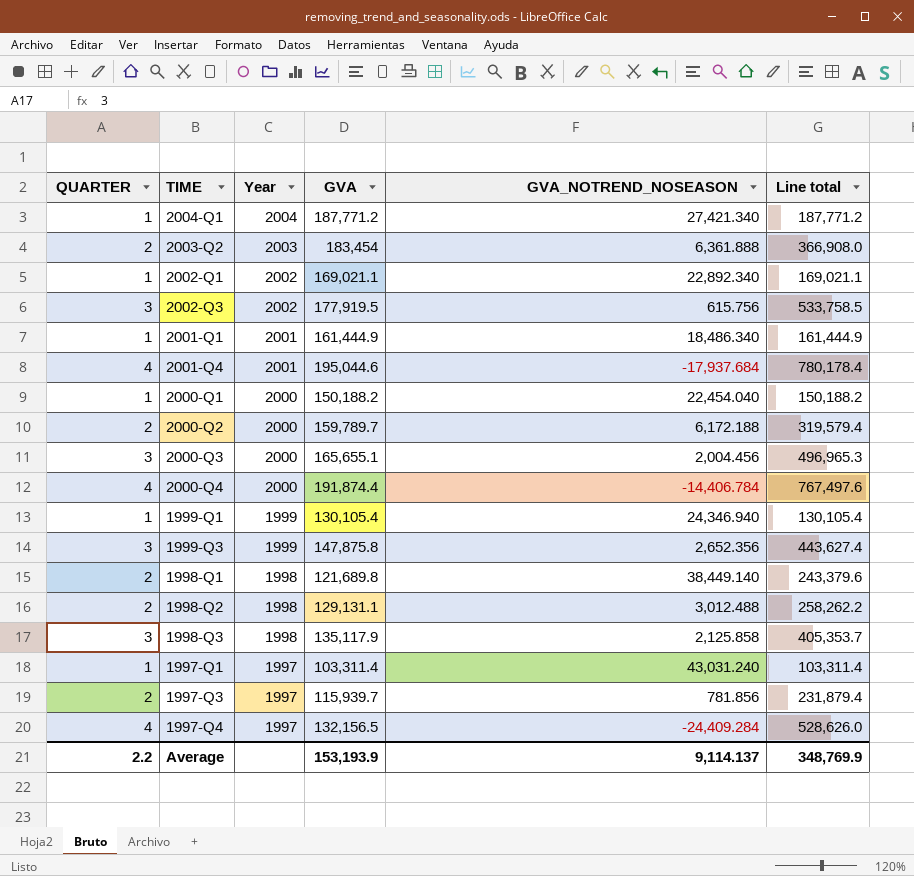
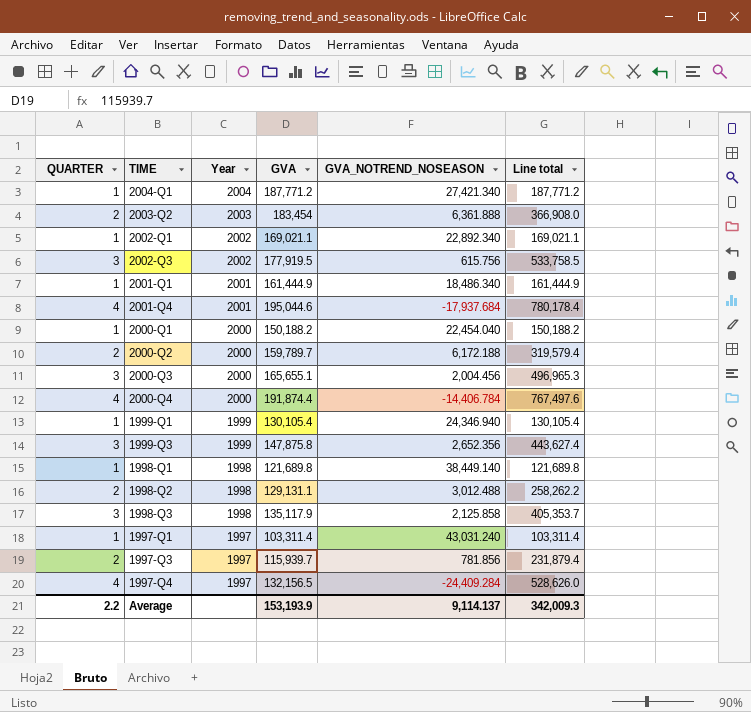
1998-Q1 | QUARTER: 2 -> 1
1998-Q1 | Line total: 243,379.6 -> 121,689.8
Average | Line total: 348,769.9 -> 342,009.3

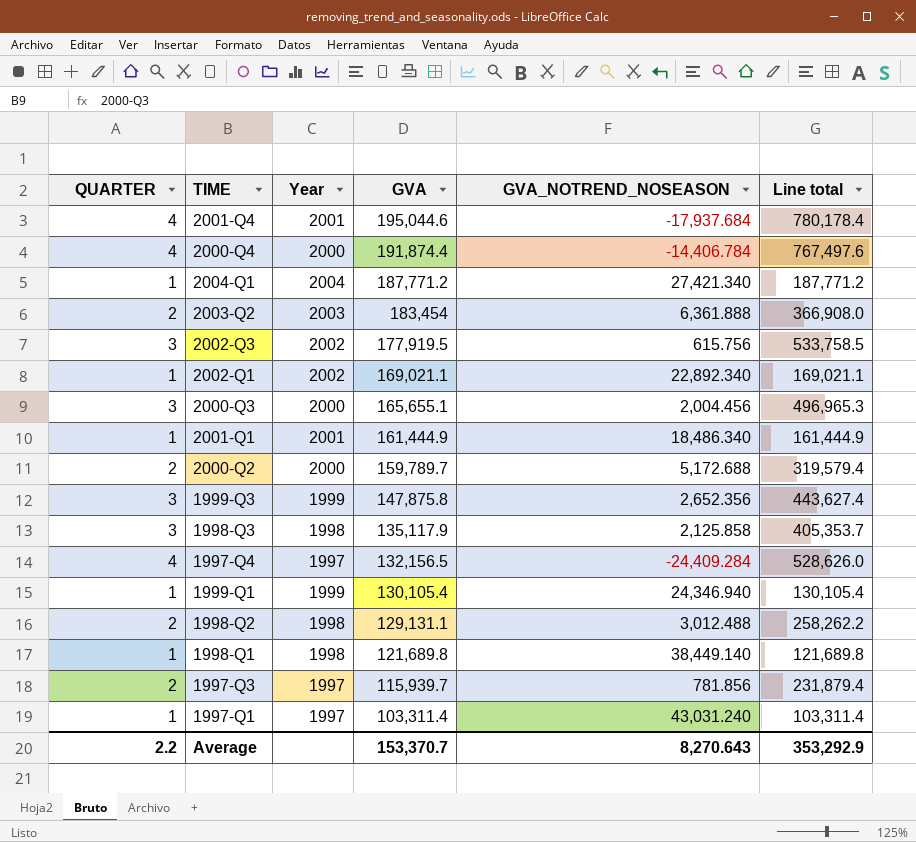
row order: Year descending -> GVA descending
row 2000-Q1: 1 | 2000 | 150,188.2 | 22,454.040 | 150,188.2 -> none
2000-Q2 | GVA_NOTREND_NOSEASON: 6,172.188 -> 5,172.688
Average | GVA: 153,193.9 -> 153,370.7
Average | GVA_NOTREND_NOSEASON: 9,114.137 -> 8,270.643
Average | Line total: 342,009.3 -> 353,292.9

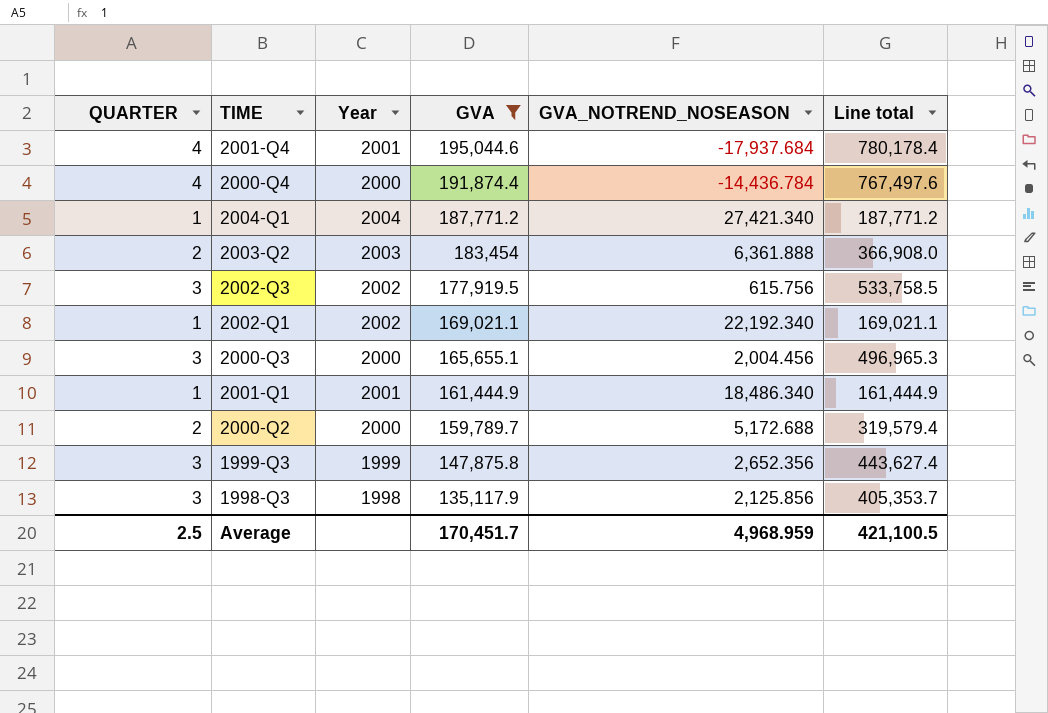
filter: none -> GVA >= 135,117.9
2000-Q4 | GVA_NOTREND_NOSEASON: -14,406.784 -> -14,436.784
2002-Q1 | GVA_NOTREND_NOSEASON: 22,892.340 -> 22,192.340
1998-Q3 | GVA_NOTREND_NOSEASON: 2,125.858 -> 2,125.856
Average | QUARTER: 2.2 -> 2.5
Average | GVA: 153,370.7 -> 170,451.7
Average | GVA_NOTREND_NOSEASON: 8,270.643 -> 4,968.959
Average | Line total: 353,292.9 -> 421,100.5

